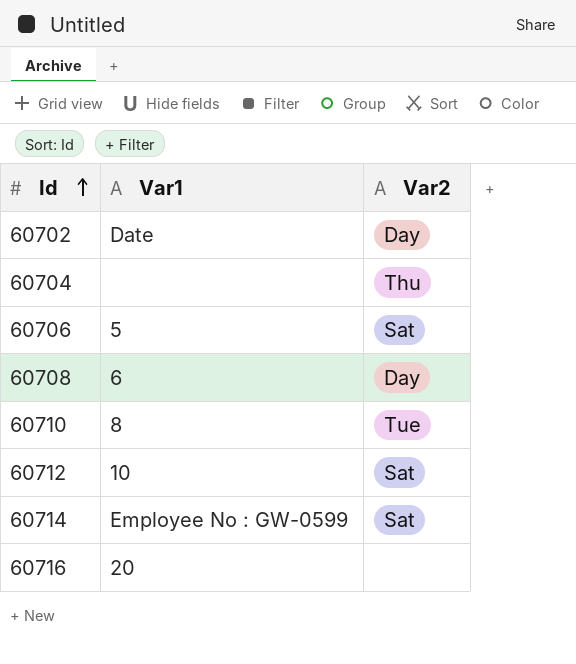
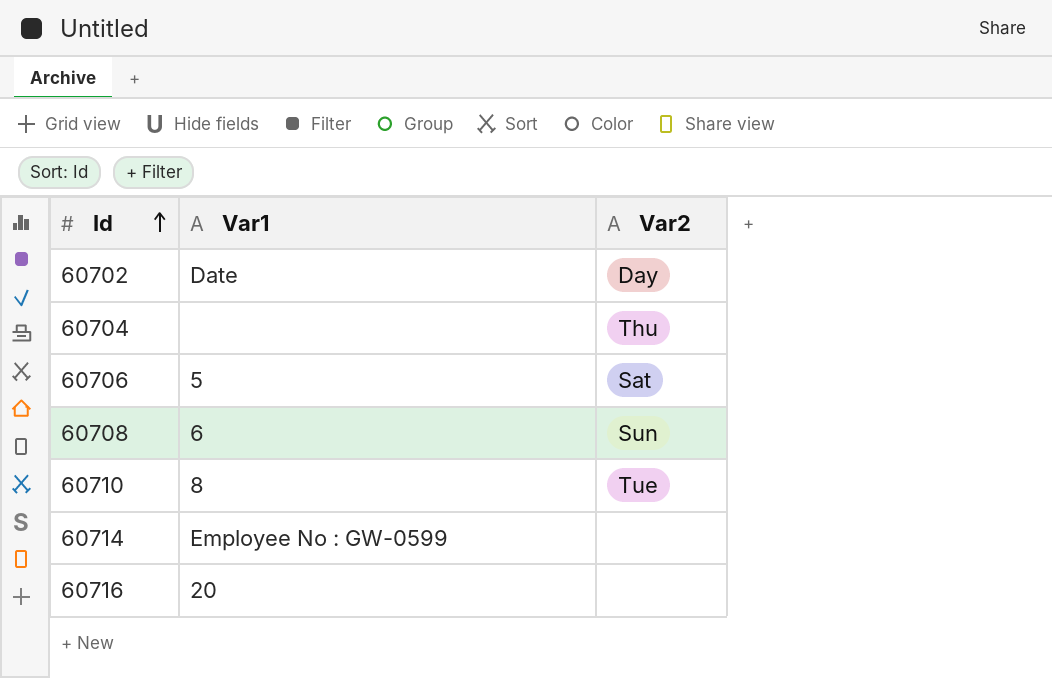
row 60712: 10 | Sat -> none
60708 | Var2: Day -> Sun
60714 | Var2: Sat -> none

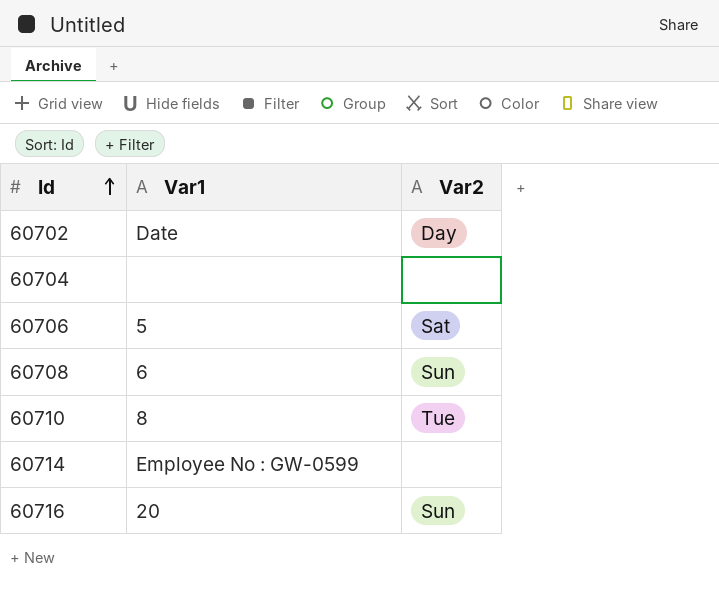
60704 | Var2: Thu -> none
60716 | Var2: none -> Sun

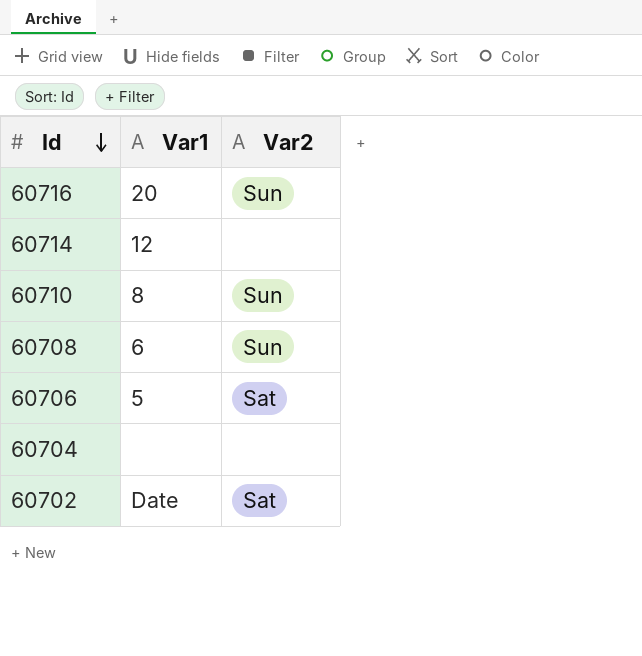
row order: Id ascending -> Id descending
60714 | Var1: Employee No : GW-0599 -> 12
60710 | Var2: Tue -> Sun
60702 | Var2: Day -> Sat

